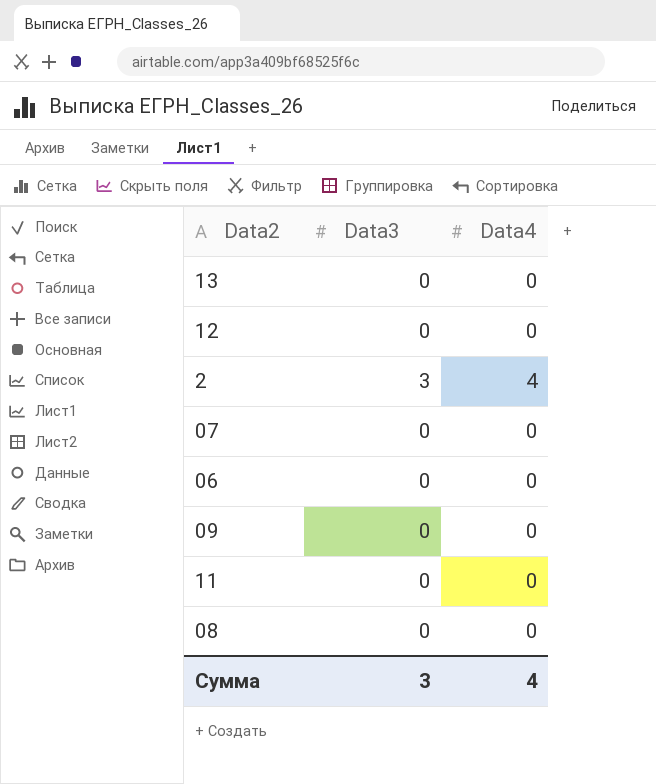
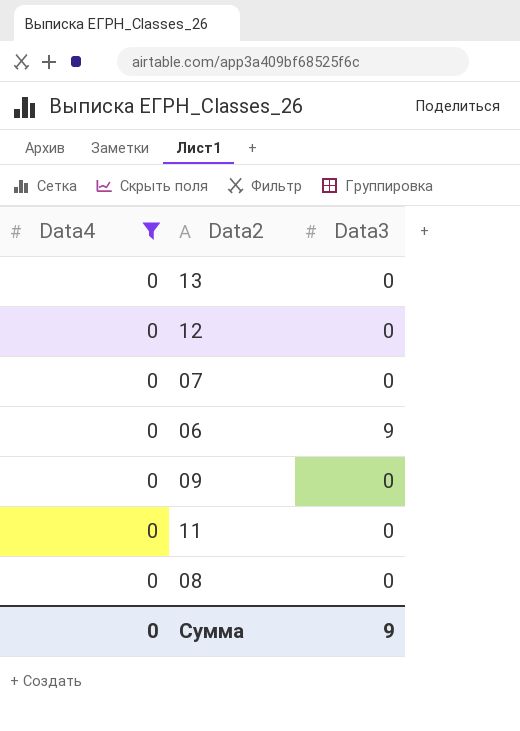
filter: none -> Data4 = 0
column Data4 | position: 3 -> 1
06 | Data3: 0 -> 9
Сумма | Data4: 4 -> 0
Сумма | Data3: 3 -> 9

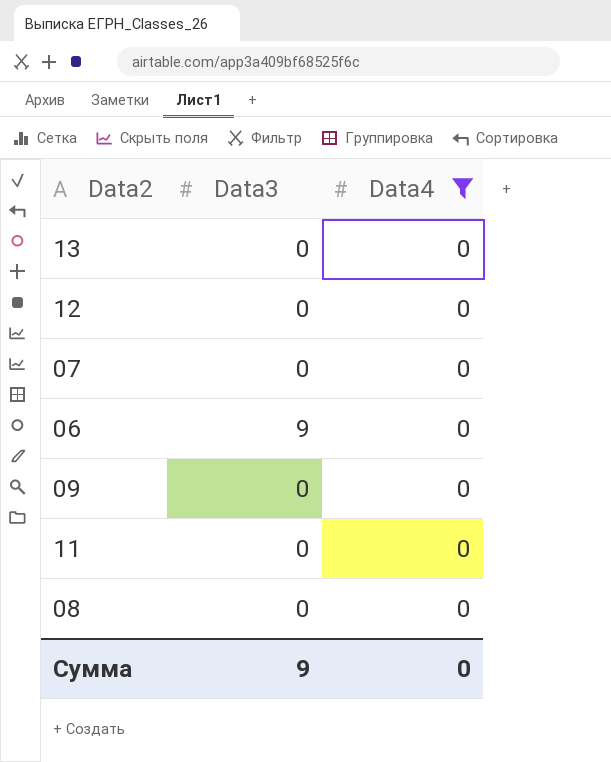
column Data4 | position: 1 -> 3

